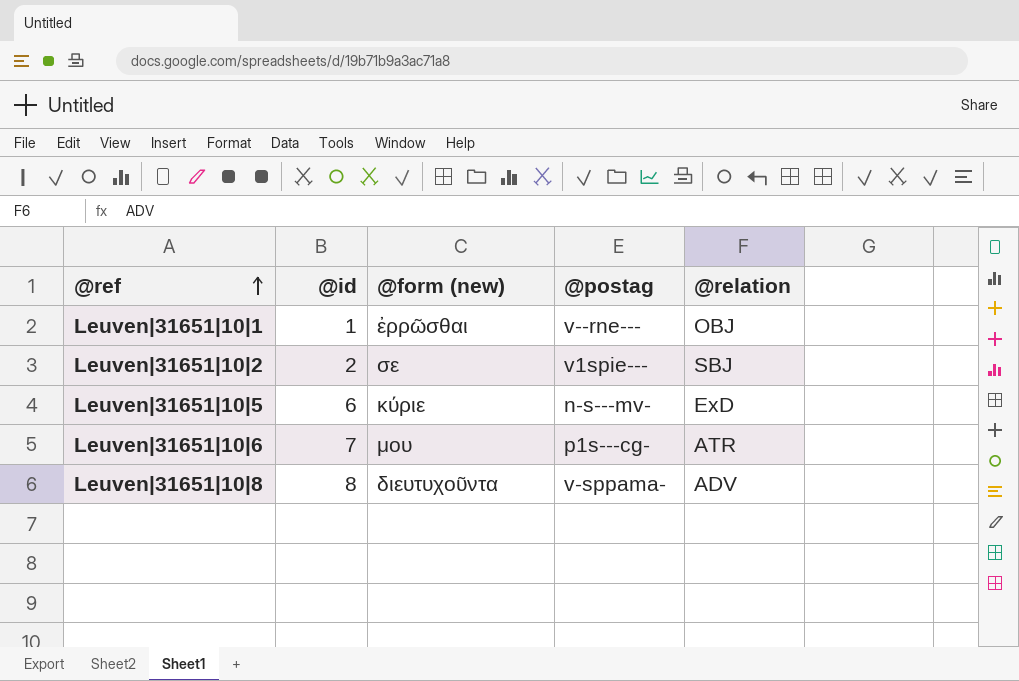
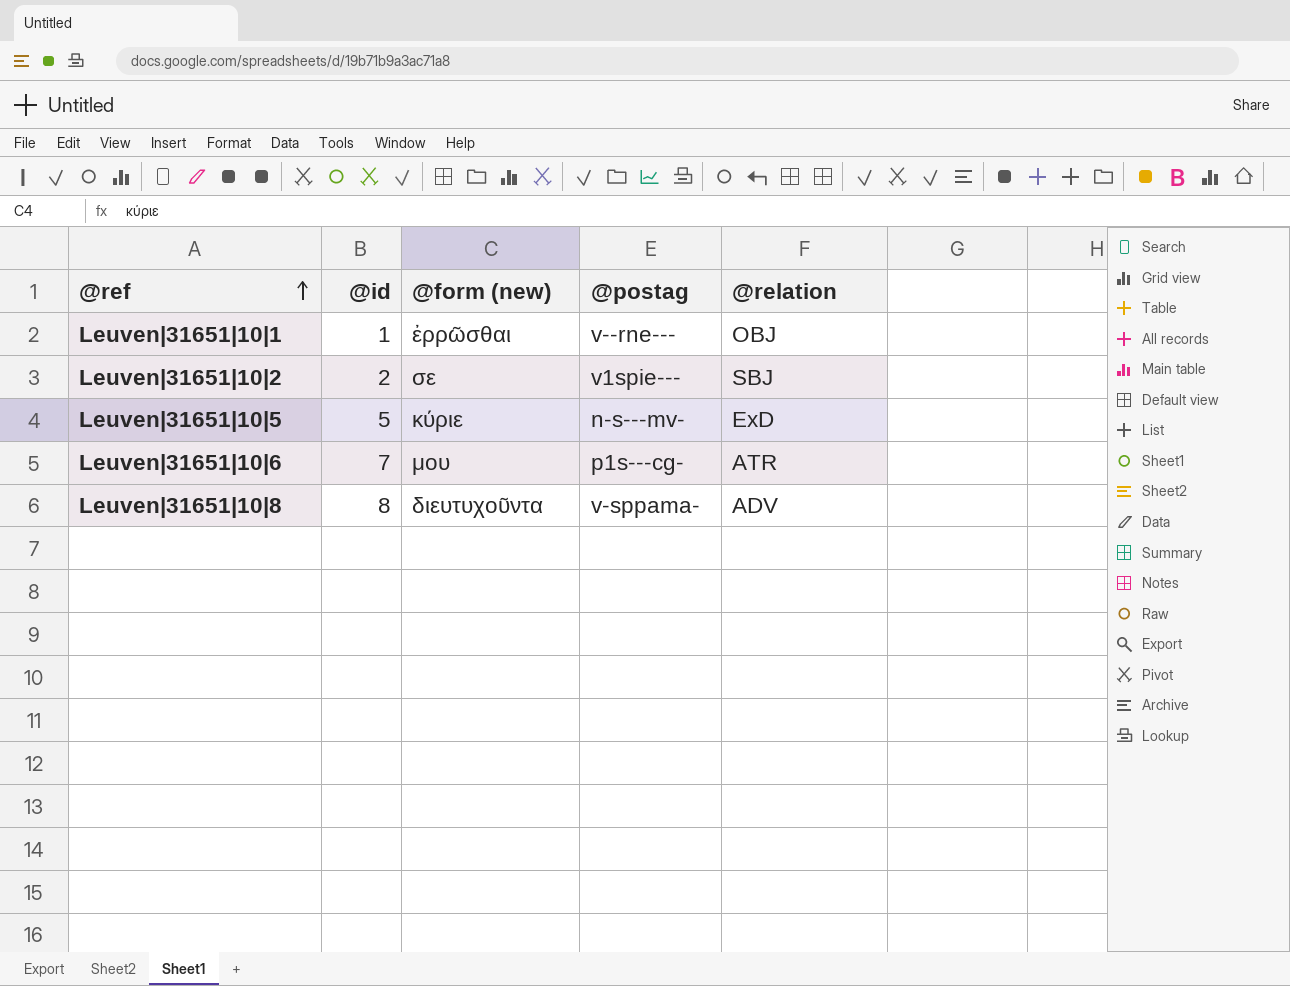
Leuven|31651|10|5 | @id: 6 -> 5

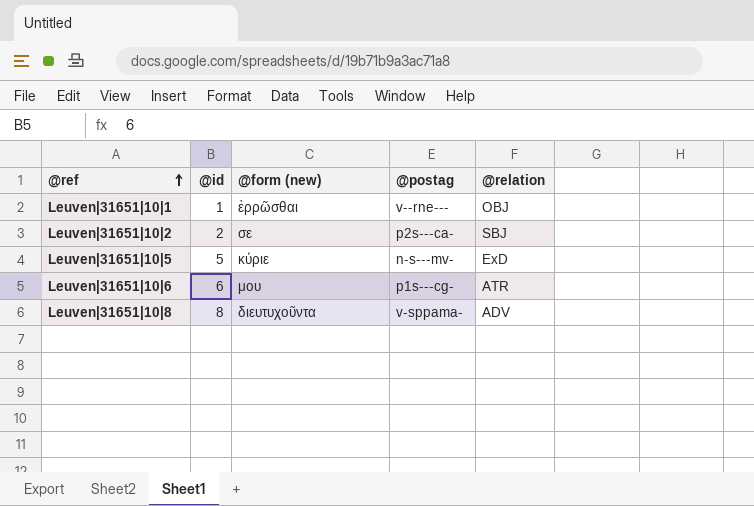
Leuven|31651|10|2 | @postag: v1spie--- -> p2s---ca-
Leuven|31651|10|6 | @id: 7 -> 6

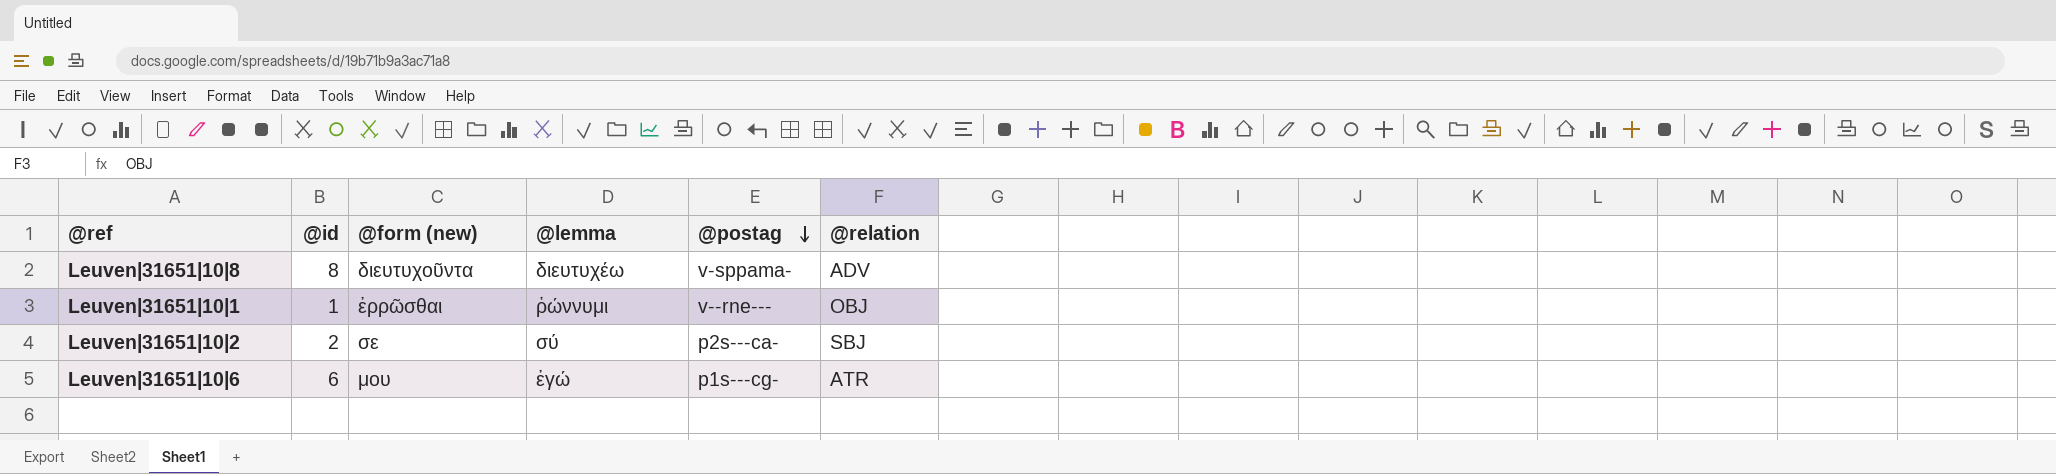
row order: @ref ascending -> @postag descending
column @lemma | position: none -> 4
row Leuven|31651|10|5: 5 | κύριε | n-s---mv- | ExD -> none

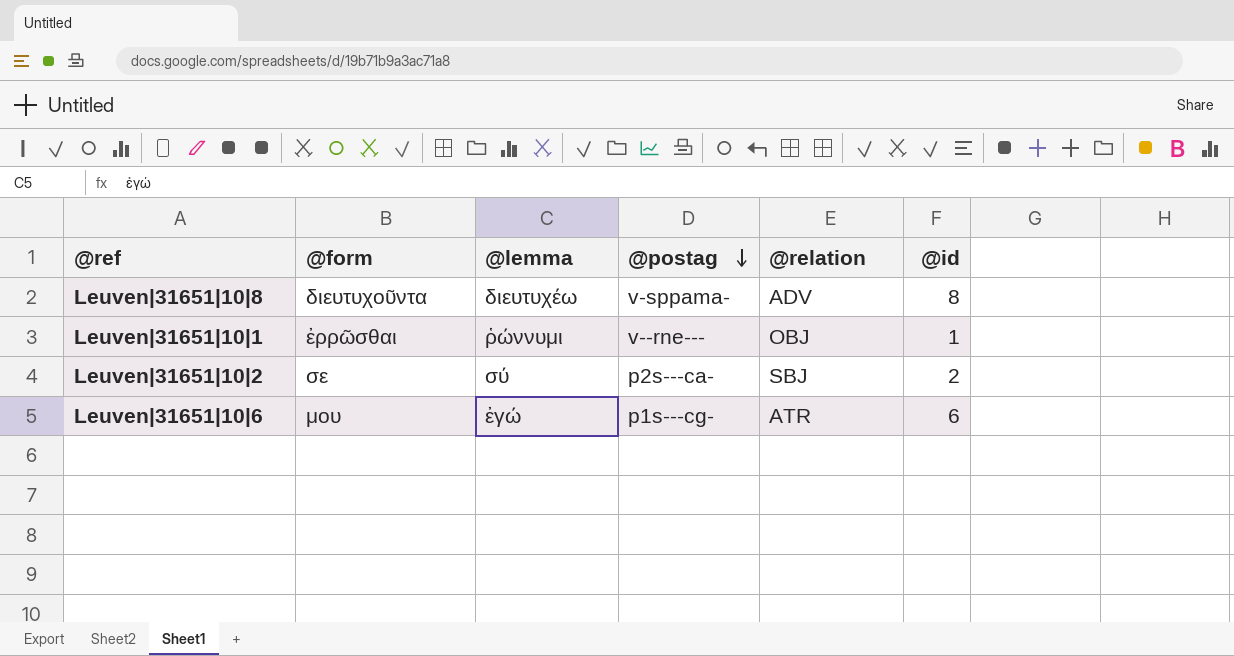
column name: @form (new) -> @form
column @id | position: 2 -> 6

